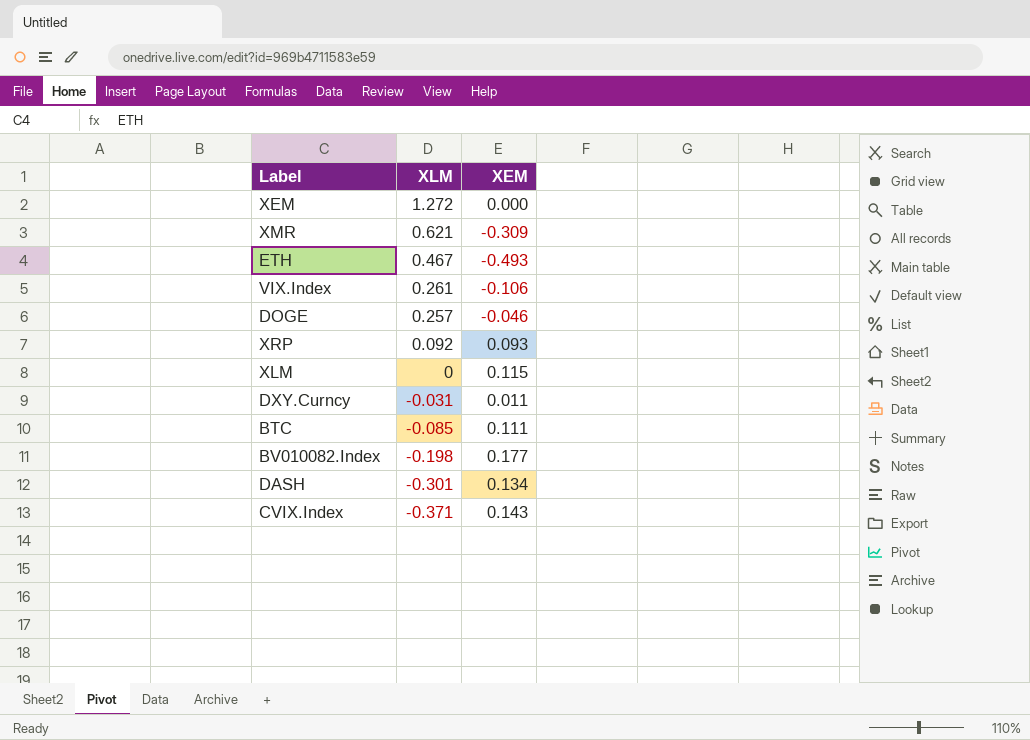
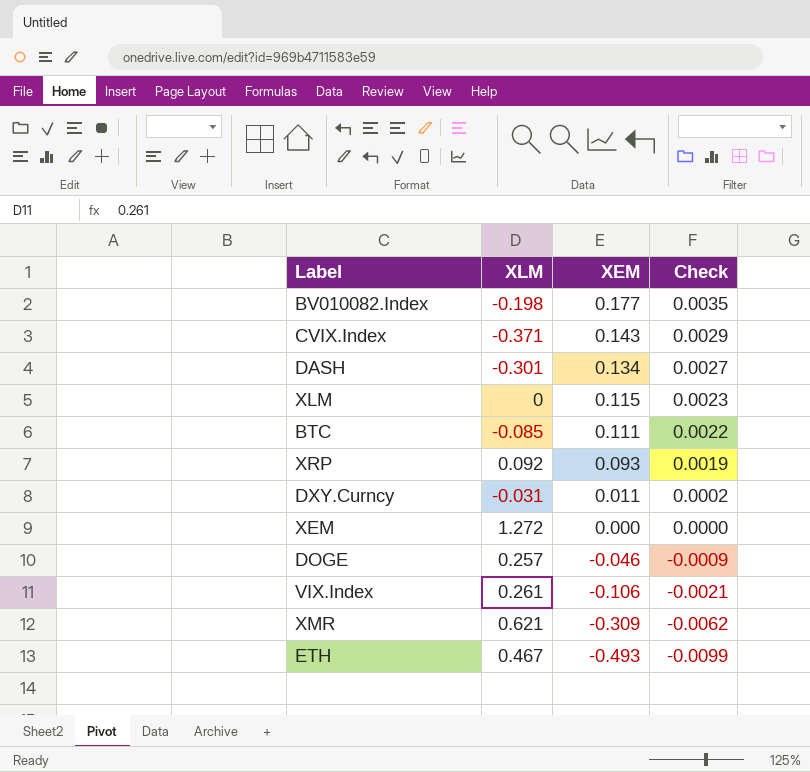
row order: XLM descending -> XEM descending
column Check | formula: none -> [XEM] * 0.02

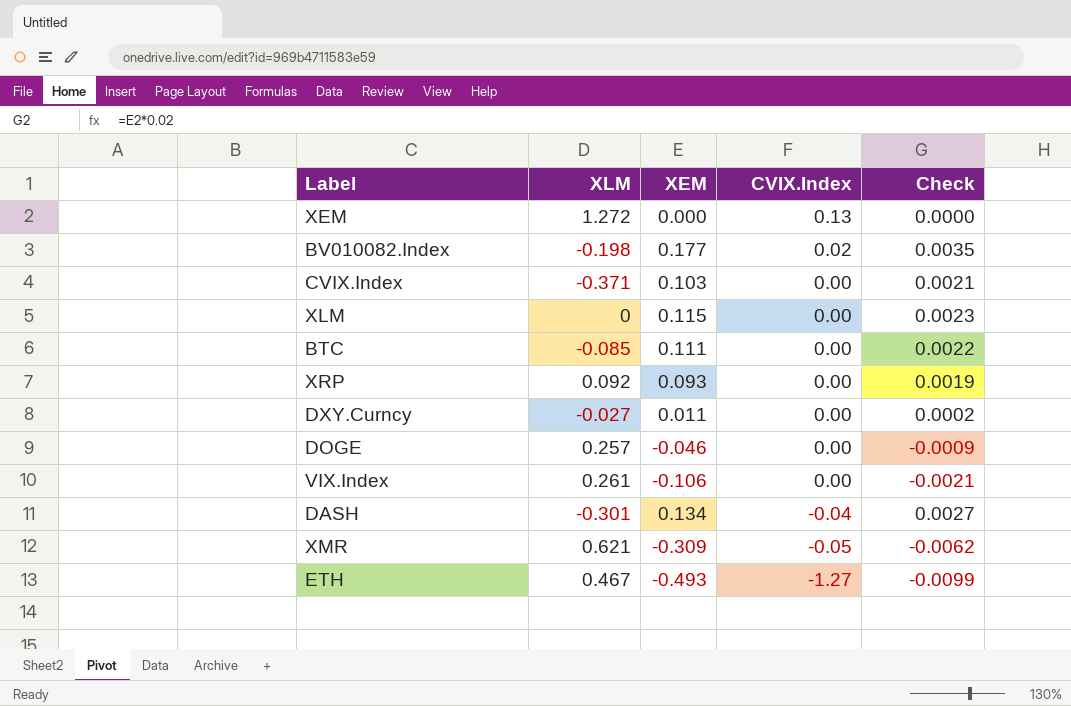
row order: XEM descending -> CVIX.Index descending
column CVIX.Index | position: none -> 4
CVIX.Index | XEM: 0.143 -> 0.103
CVIX.Index | Check: 0.0029 -> 0.0021
DXY.Curncy | XLM: -0.031 -> -0.027

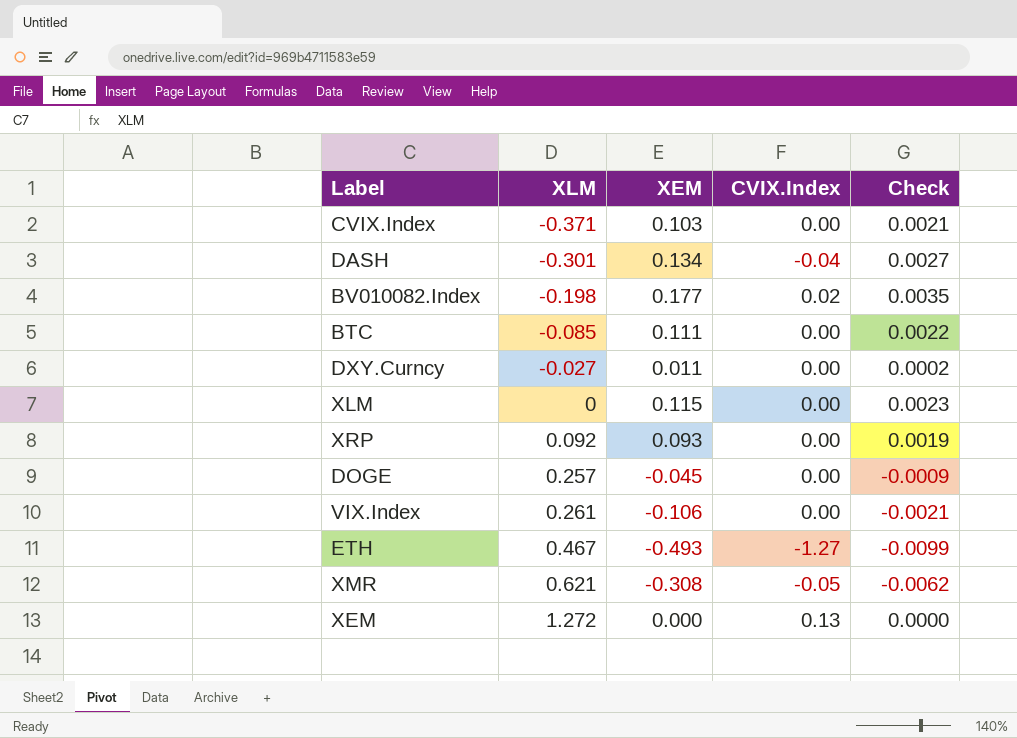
row order: CVIX.Index descending -> XLM ascending
DOGE | XEM: -0.046 -> -0.045
XMR | XEM: -0.309 -> -0.308

